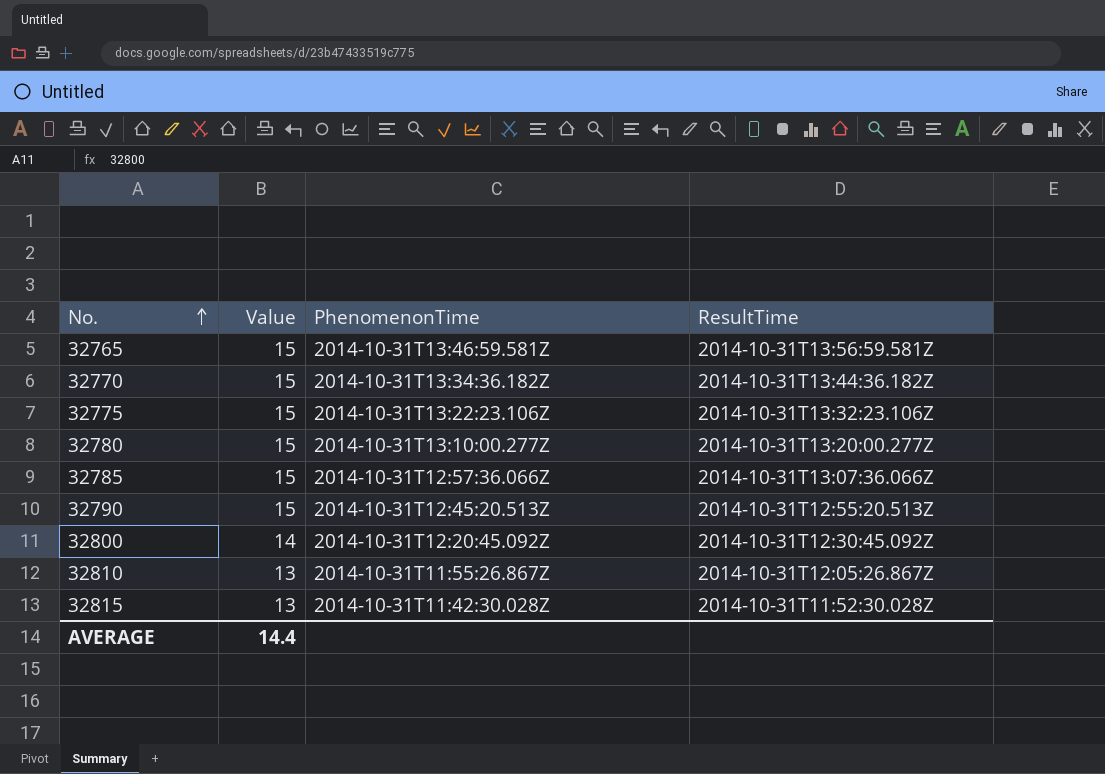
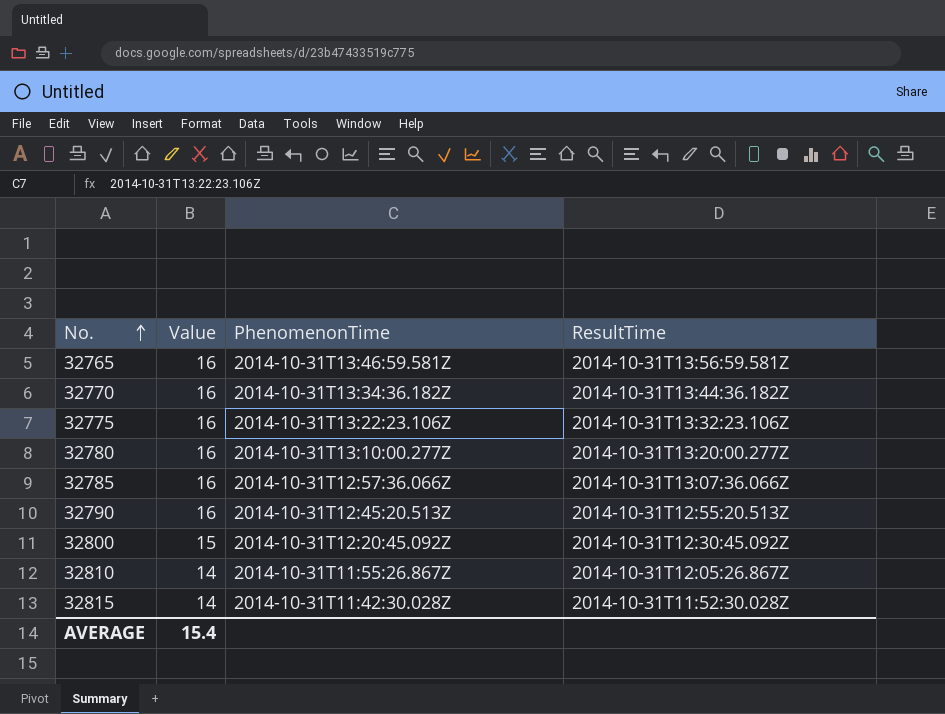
32765 | Value: 15 -> 16
32770 | Value: 15 -> 16
32775 | Value: 15 -> 16
32780 | Value: 15 -> 16
32785 | Value: 15 -> 16
32790 | Value: 15 -> 16
32800 | Value: 14 -> 15
32810 | Value: 13 -> 14
32815 | Value: 13 -> 14
AVERAGE | Value: 14.4 -> 15.4

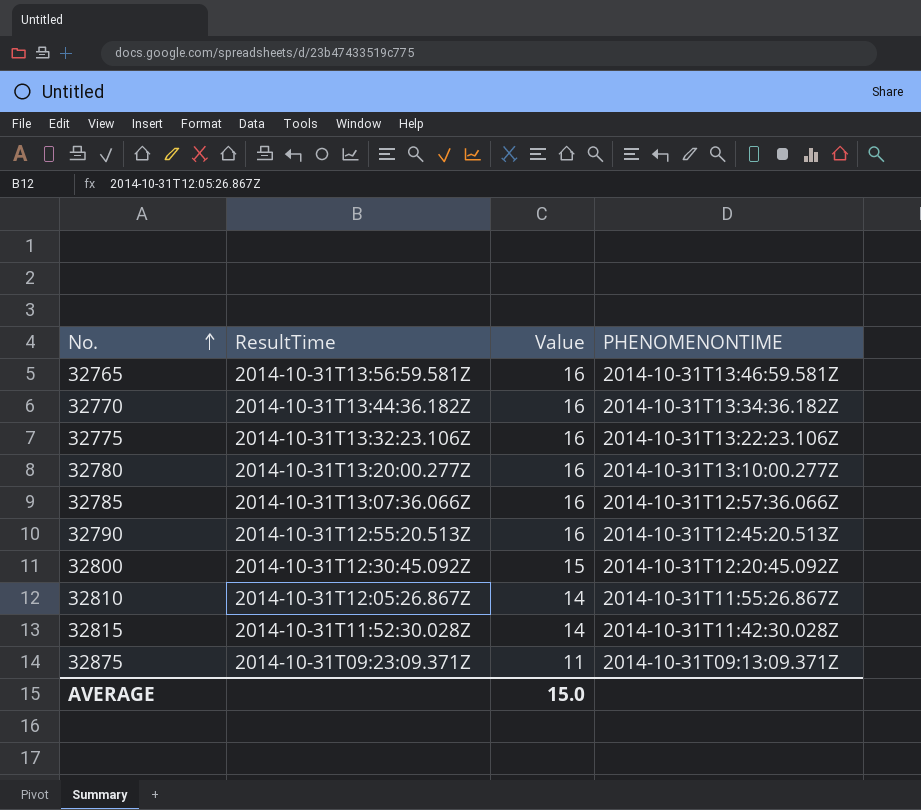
column ResultTime | position: 4 -> 2
column name: PhenomenonTime -> PHENOMENONTIME
row 32875: none -> 2014-10-31T09:23:09.371Z | 11 | 2014-10-31T09:13:09.371Z
AVERAGE | Value: 15.4 -> 15.0

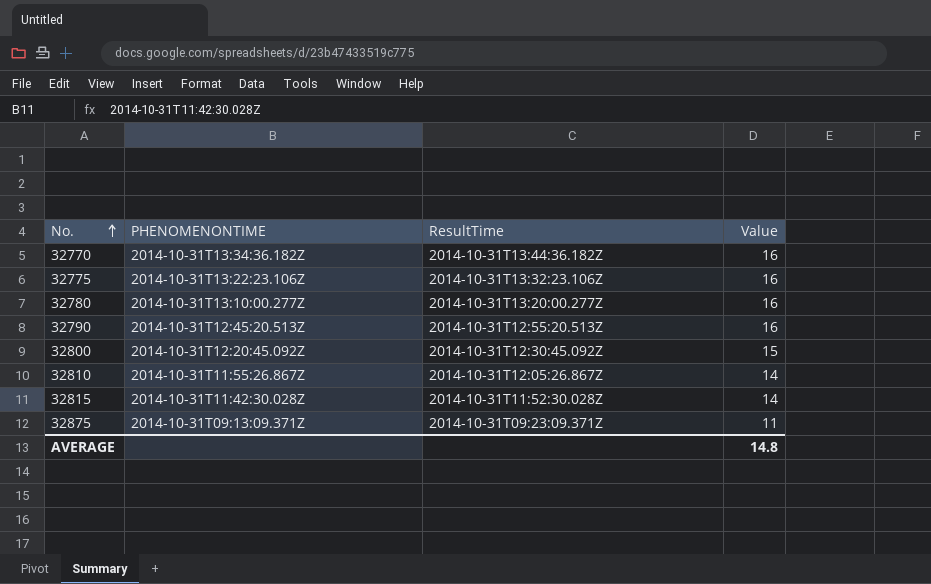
column PHENOMENONTIME | position: 4 -> 2
row 32765: 2014-10-31T13:56:59.581Z | 16 | 2014-10-31T13:46:59.581Z -> none
row 32785: 2014-10-31T13:07:36.066Z | 16 | 2014-10-31T12:57:36.066Z -> none
AVERAGE | Value: 15.0 -> 14.8

